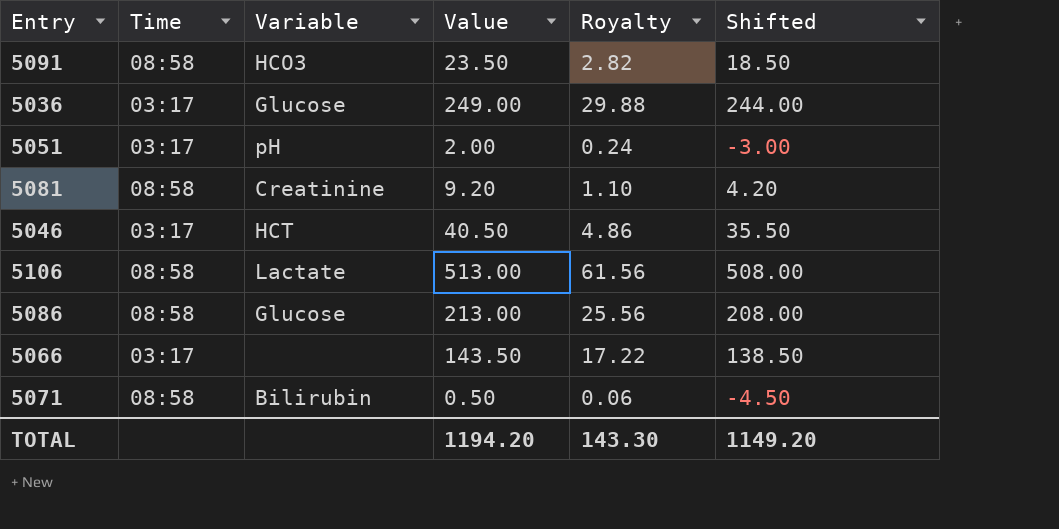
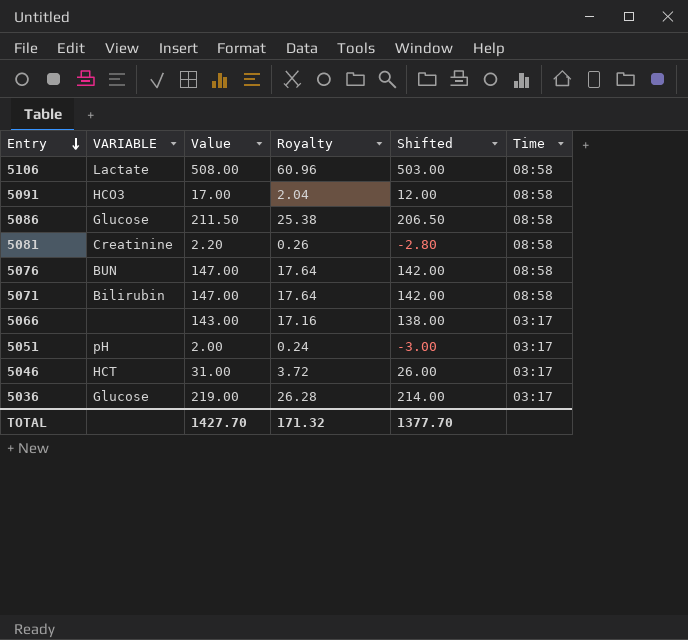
row order: none -> Entry descending
column name: Variable -> VARIABLE
column Time | position: 2 -> 6
5106 | Value: 513.00 -> 508.00
5106 | Royalty: 61.56 -> 60.96
5106 | Shifted: 508.00 -> 503.00
5091 | Value: 23.50 -> 17.00
5091 | Royalty: 2.82 -> 2.04
5091 | Shifted: 18.50 -> 12.00
5086 | Value: 213.00 -> 211.50
5086 | Royalty: 25.56 -> 25.38
5086 | Shifted: 208.00 -> 206.50
5081 | Value: 9.20 -> 2.20
5081 | Royalty: 1.10 -> 0.26
5081 | Shifted: 4.20 -> -2.80
row 5076: none -> BUN | 147.00 | 17.64 | 142.00 | 08:58
5071 | Value: 0.50 -> 147.00
5071 | Royalty: 0.06 -> 17.64
5071 | Shifted: -4.50 -> 142.00
5066 | Value: 143.50 -> 143.00
5066 | Royalty: 17.22 -> 17.16
5066 | Shifted: 138.50 -> 138.00
5046 | Value: 40.50 -> 31.00
5046 | Royalty: 4.86 -> 3.72
5046 | Shifted: 35.50 -> 26.00
5036 | Value: 249.00 -> 219.00
5036 | Royalty: 29.88 -> 26.28
5036 | Shifted: 244.00 -> 214.00
TOTAL | Value: 1194.20 -> 1427.70
TOTAL | Royalty: 143.30 -> 171.32
TOTAL | Shifted: 1149.20 -> 1377.70

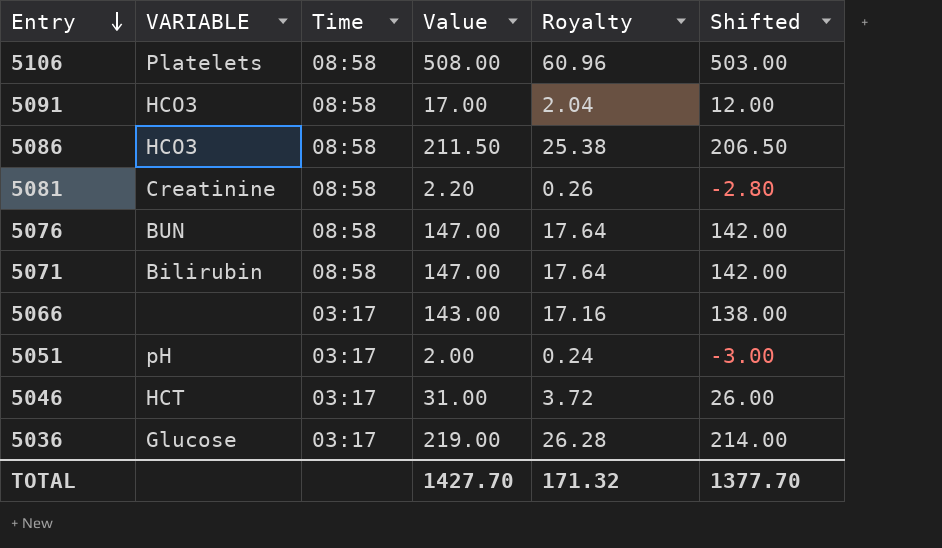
column Time | position: 6 -> 3
5106 | VARIABLE: Lactate -> Platelets
5086 | VARIABLE: Glucose -> HCO3

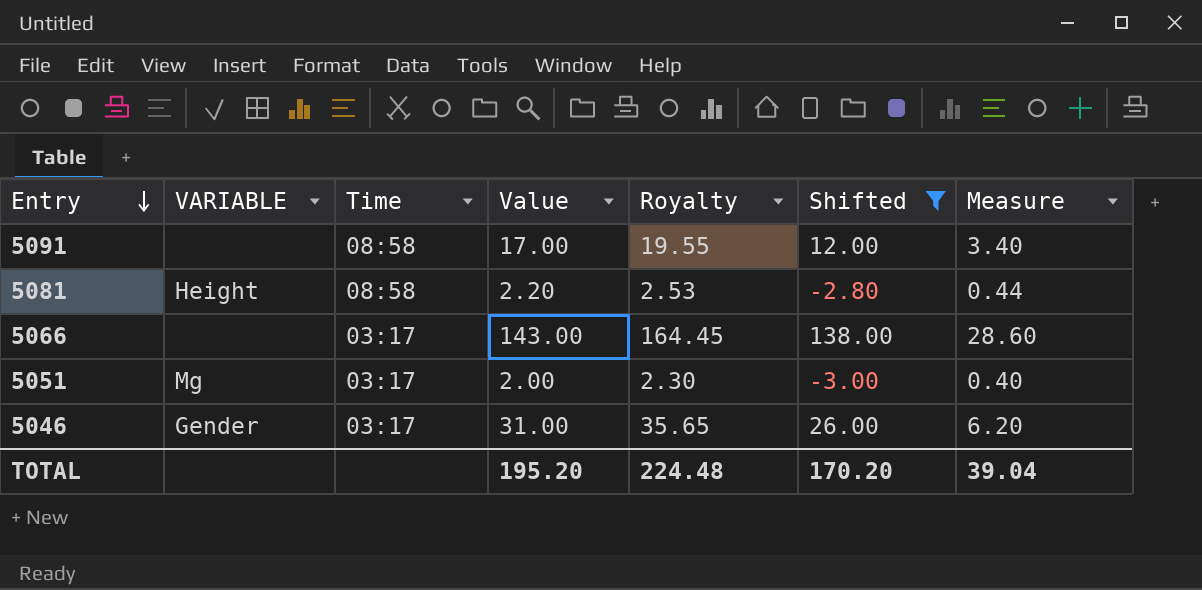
filter: none -> Shifted <= 138.00
column Royalty | formula: [Value] * 0.12 -> [Value] * 1.15
column Measure | formula: none -> [Value] * 0.2
5091 | VARIABLE: HCO3 -> none
5081 | VARIABLE: Creatinine -> Height
5051 | VARIABLE: pH -> Mg
5046 | VARIABLE: HCT -> Gender
TOTAL | Value: 1427.70 -> 195.20
TOTAL | Royalty: 171.32 -> 224.48
TOTAL | Shifted: 1377.70 -> 170.20

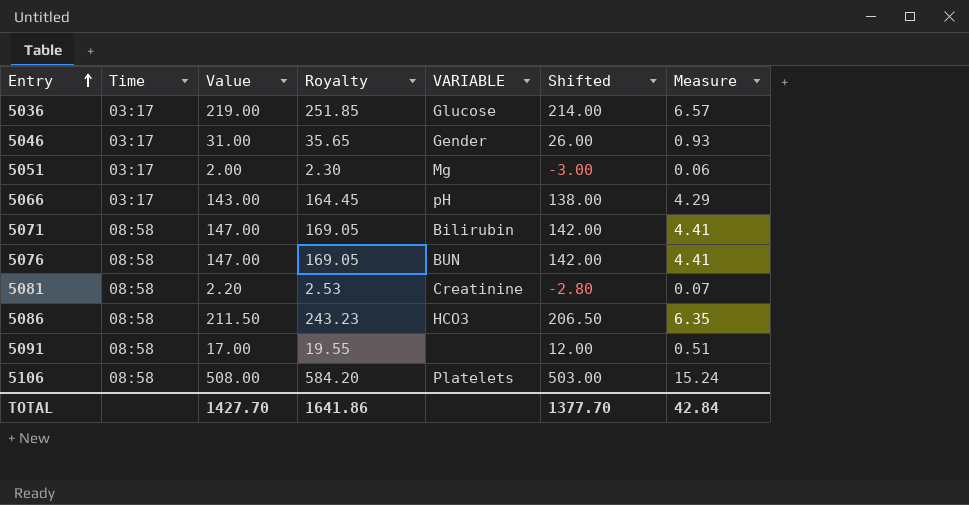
filter: Shifted <= 138.00 -> none
row order: Entry descending -> Entry ascending
column VARIABLE | position: 2 -> 5
column Measure | formula: [Value] * 0.2 -> [Value] * 0.03
5066 | VARIABLE: none -> pH
5081 | VARIABLE: Height -> Creatinine
TOTAL | Value: 195.20 -> 1427.70
TOTAL | Royalty: 224.48 -> 1641.86
TOTAL | Shifted: 170.20 -> 1377.70
TOTAL | Measure: 39.04 -> 42.84

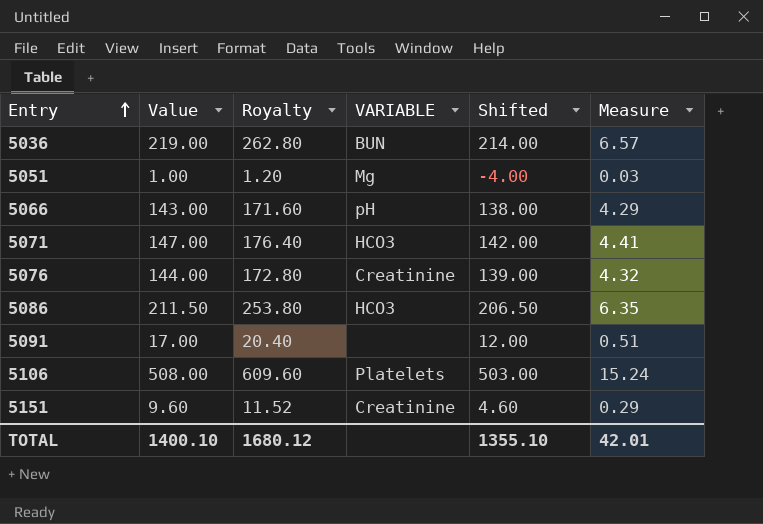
column Time | position: 2 -> none
column Royalty | formula: [Value] * 1.15 -> [Value] * 1.2
row 5046: 03:17 | 31.00 | 35.65 | Gender | 26.00 | 0.93 -> none
row 5081: 08:58 | 2.20 | 2.53 | Creatinine | -2.80 | 0.07 -> none
5036 | VARIABLE: Glucose -> BUN
5051 | Value: 2.00 -> 1.00
5051 | Shifted: -3.00 -> -4.00
5051 | Measure: 0.06 -> 0.03
5071 | VARIABLE: Bilirubin -> HCO3
5076 | Value: 147.00 -> 144.00
5076 | VARIABLE: BUN -> Creatinine
5076 | Shifted: 142.00 -> 139.00
5076 | Measure: 4.41 -> 4.32
row 5151: none -> 9.60 | 11.52 | Creatinine | 4.60 | 0.29
TOTAL | Value: 1427.70 -> 1400.10
TOTAL | Royalty: 1641.86 -> 1680.12
TOTAL | Shifted: 1377.70 -> 1355.10
TOTAL | Measure: 42.84 -> 42.01

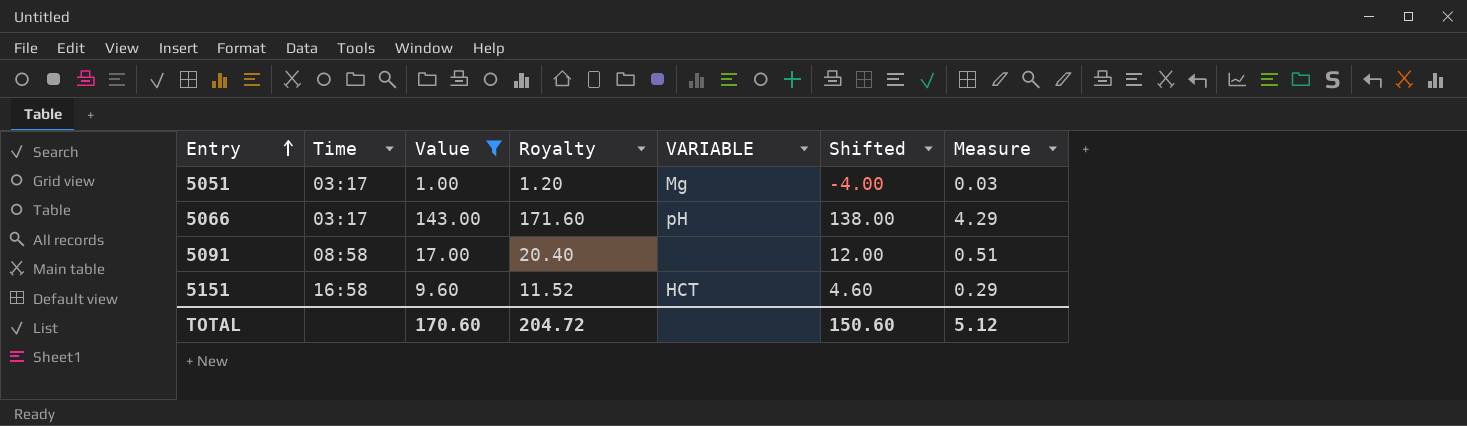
filter: none -> Value <= 143.00
column Time | position: none -> 2
5151 | VARIABLE: Creatinine -> HCT
TOTAL | Value: 1400.10 -> 170.60
TOTAL | Royalty: 1680.12 -> 204.72
TOTAL | Shifted: 1355.10 -> 150.60
TOTAL | Measure: 42.01 -> 5.12

